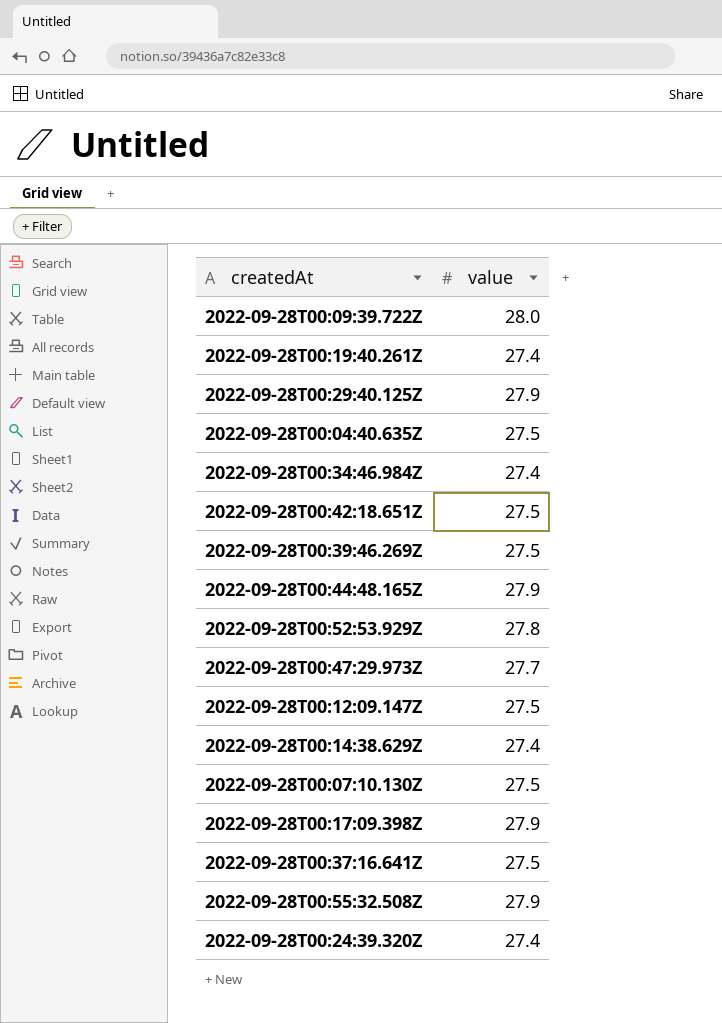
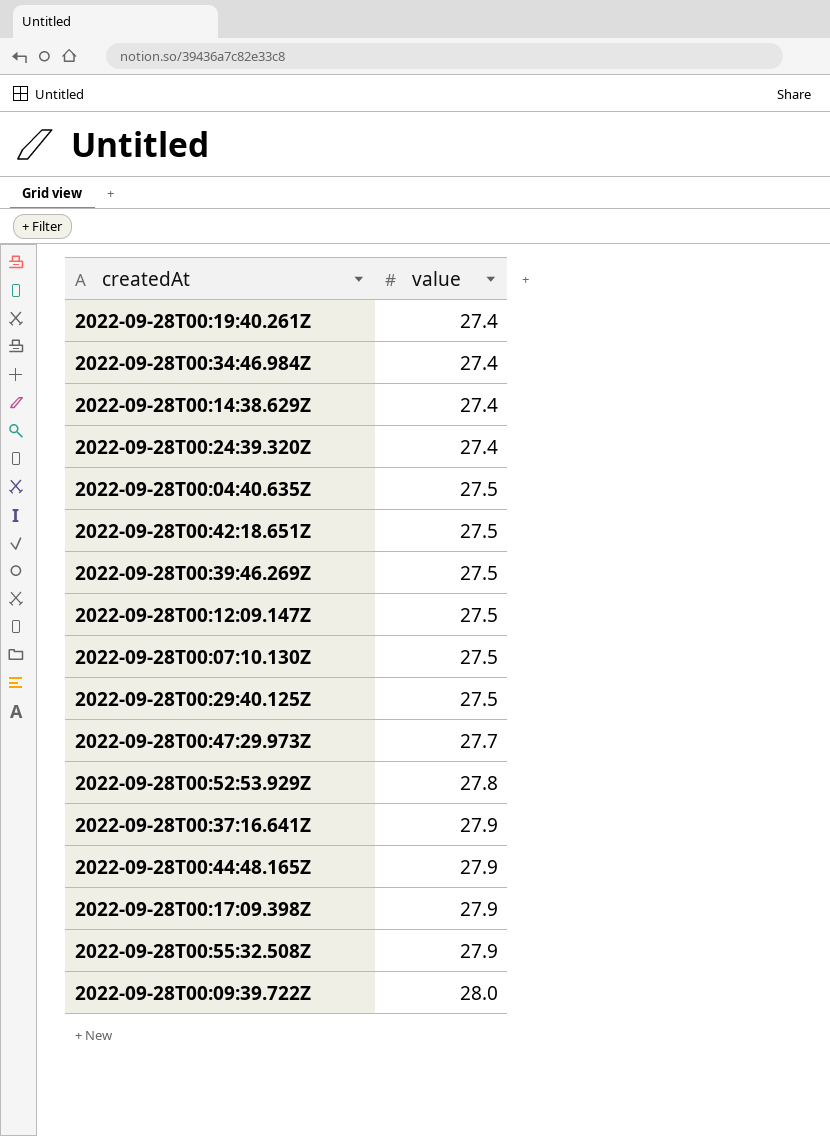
row order: none -> value ascending
2022-09-28T00:29:40.125Z | value: 27.9 -> 27.5
2022-09-28T00:37:16.641Z | value: 27.5 -> 27.9

